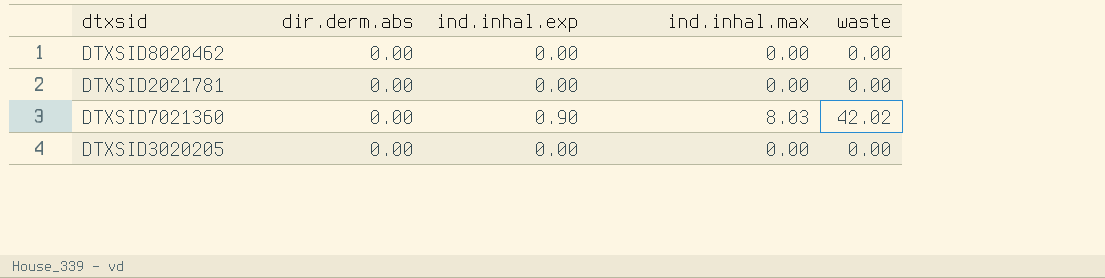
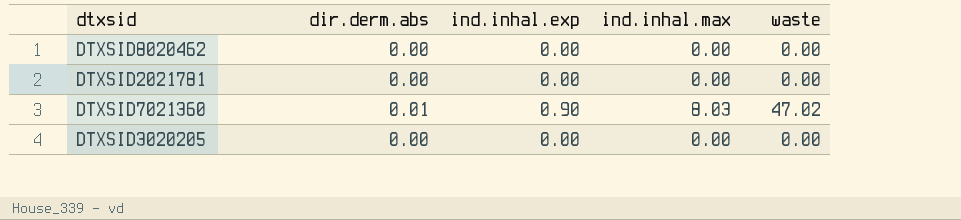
DTXSID7021360 | dir.derm.abs: 0.00 -> 0.01
DTXSID7021360 | waste: 42.02 -> 47.02

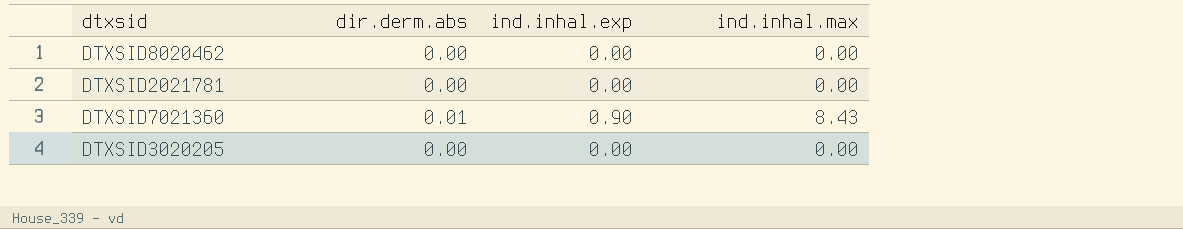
column waste | position: 5 -> none
DTXSID7021360 | ind.inhal.max: 8.03 -> 8.43

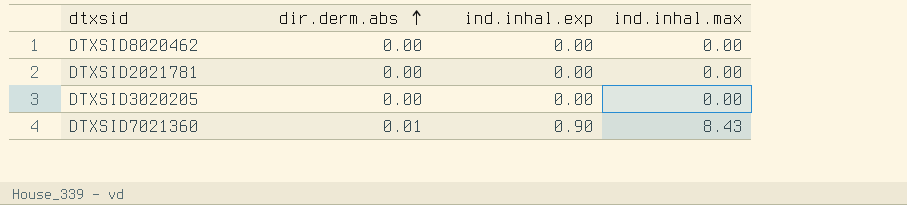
row order: none -> dir.derm.abs ascending

